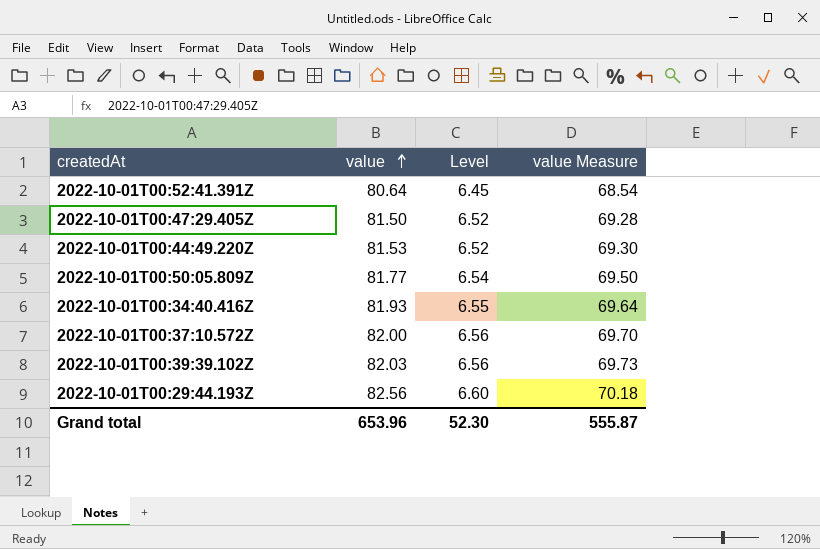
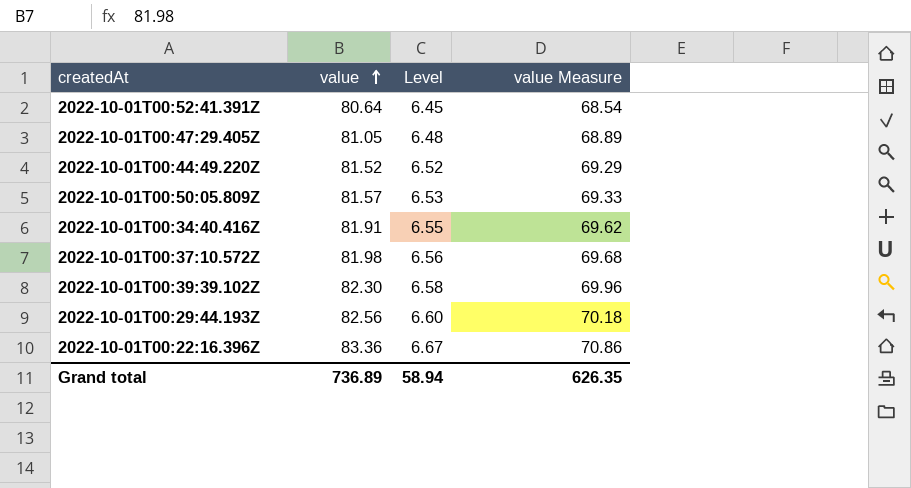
2022-10-01T00:47:29.405Z | value: 81.50 -> 81.05
2022-10-01T00:47:29.405Z | Level: 6.52 -> 6.48
2022-10-01T00:47:29.405Z | value Measure: 69.28 -> 68.89
2022-10-01T00:44:49.220Z | value: 81.53 -> 81.52
2022-10-01T00:44:49.220Z | value Measure: 69.30 -> 69.29
2022-10-01T00:50:05.809Z | value: 81.77 -> 81.57
2022-10-01T00:50:05.809Z | Level: 6.54 -> 6.53
2022-10-01T00:50:05.809Z | value Measure: 69.50 -> 69.33
2022-10-01T00:34:40.416Z | value: 81.93 -> 81.91
2022-10-01T00:34:40.416Z | value Measure: 69.64 -> 69.62
2022-10-01T00:37:10.572Z | value: 82.00 -> 81.98
2022-10-01T00:37:10.572Z | value Measure: 69.70 -> 69.68
2022-10-01T00:39:39.102Z | value: 82.03 -> 82.30
2022-10-01T00:39:39.102Z | Level: 6.56 -> 6.58
2022-10-01T00:39:39.102Z | value Measure: 69.73 -> 69.96
row 2022-10-01T00:22:16.396Z: none -> 83.36 | 6.67 | 70.86
Grand total | value: 653.96 -> 736.89
Grand total | Level: 52.30 -> 58.94
Grand total | value Measure: 555.87 -> 626.35

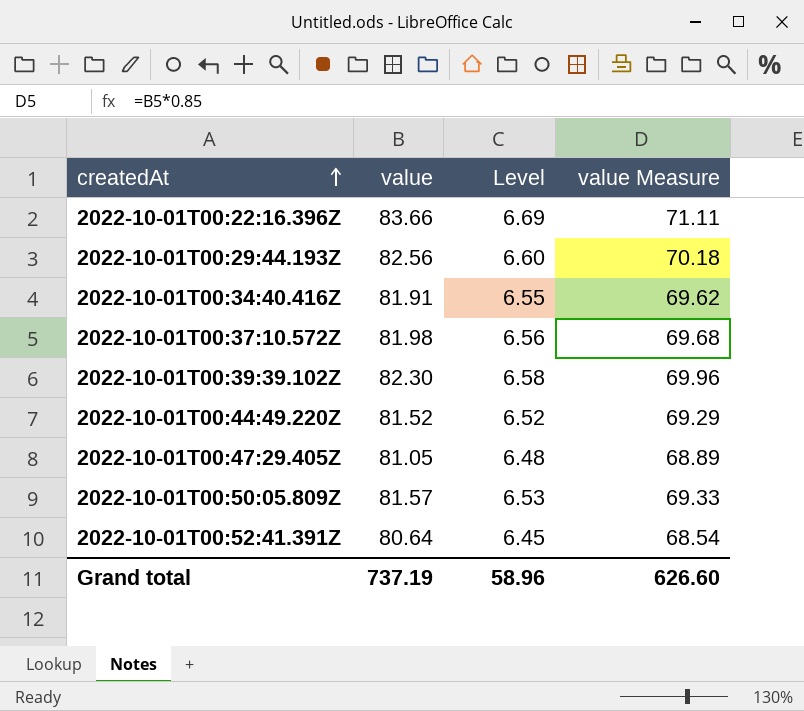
row order: value ascending -> createdAt ascending
2022-10-01T00:22:16.396Z | value: 83.36 -> 83.66
2022-10-01T00:22:16.396Z | Level: 6.67 -> 6.69
2022-10-01T00:22:16.396Z | value Measure: 70.86 -> 71.11
Grand total | value: 736.89 -> 737.19
Grand total | Level: 58.94 -> 58.96
Grand total | value Measure: 626.35 -> 626.60

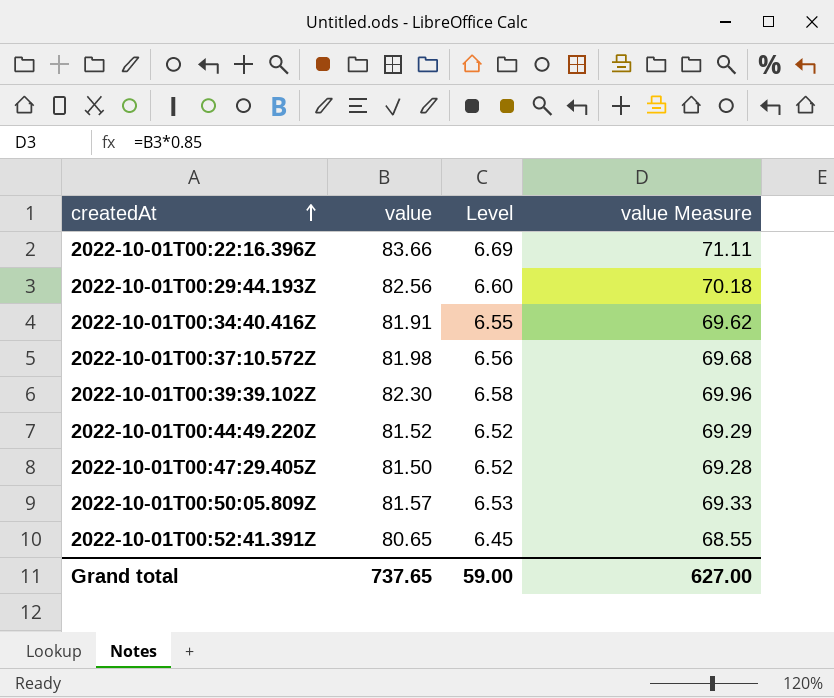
2022-10-01T00:47:29.405Z | value: 81.05 -> 81.50
2022-10-01T00:47:29.405Z | Level: 6.48 -> 6.52
2022-10-01T00:47:29.405Z | value Measure: 68.89 -> 69.28
2022-10-01T00:52:41.391Z | value: 80.64 -> 80.65
2022-10-01T00:52:41.391Z | value Measure: 68.54 -> 68.55
Grand total | value: 737.19 -> 737.65
Grand total | Level: 58.96 -> 59.00
Grand total | value Measure: 626.60 -> 627.00

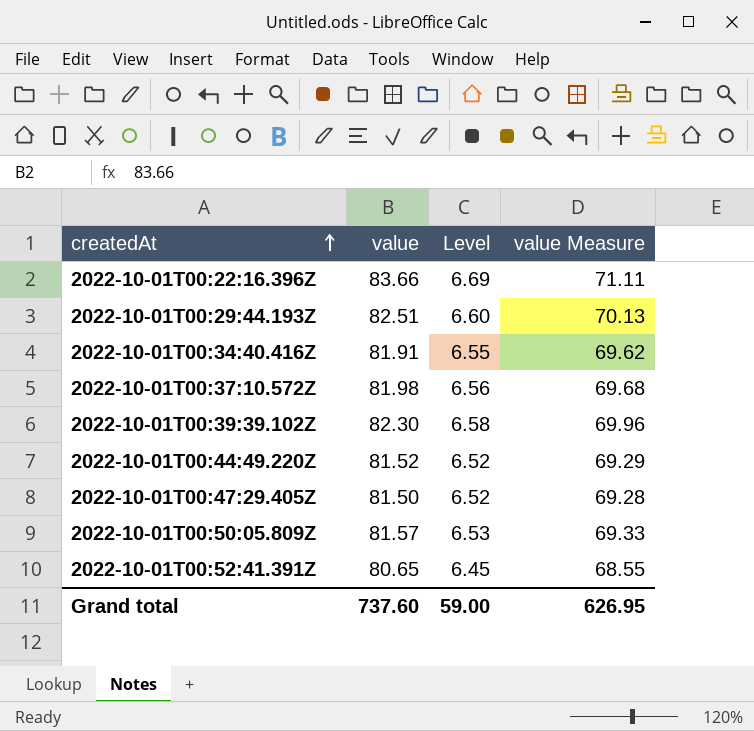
2022-10-01T00:29:44.193Z | value: 82.56 -> 82.51
2022-10-01T00:29:44.193Z | value Measure: 70.18 -> 70.13
Grand total | value: 737.65 -> 737.60
Grand total | value Measure: 627.00 -> 626.95

